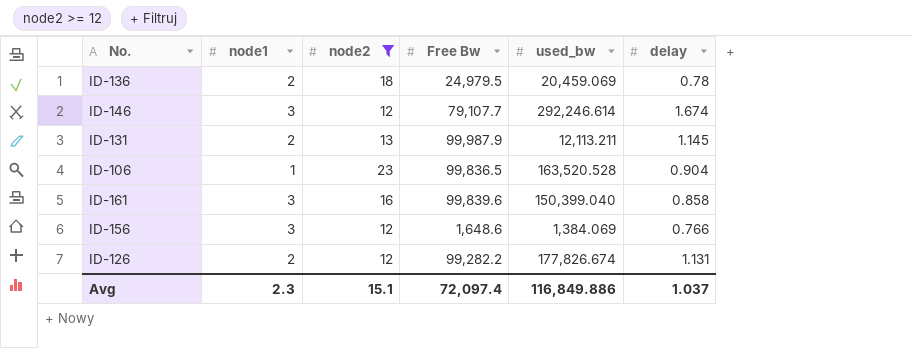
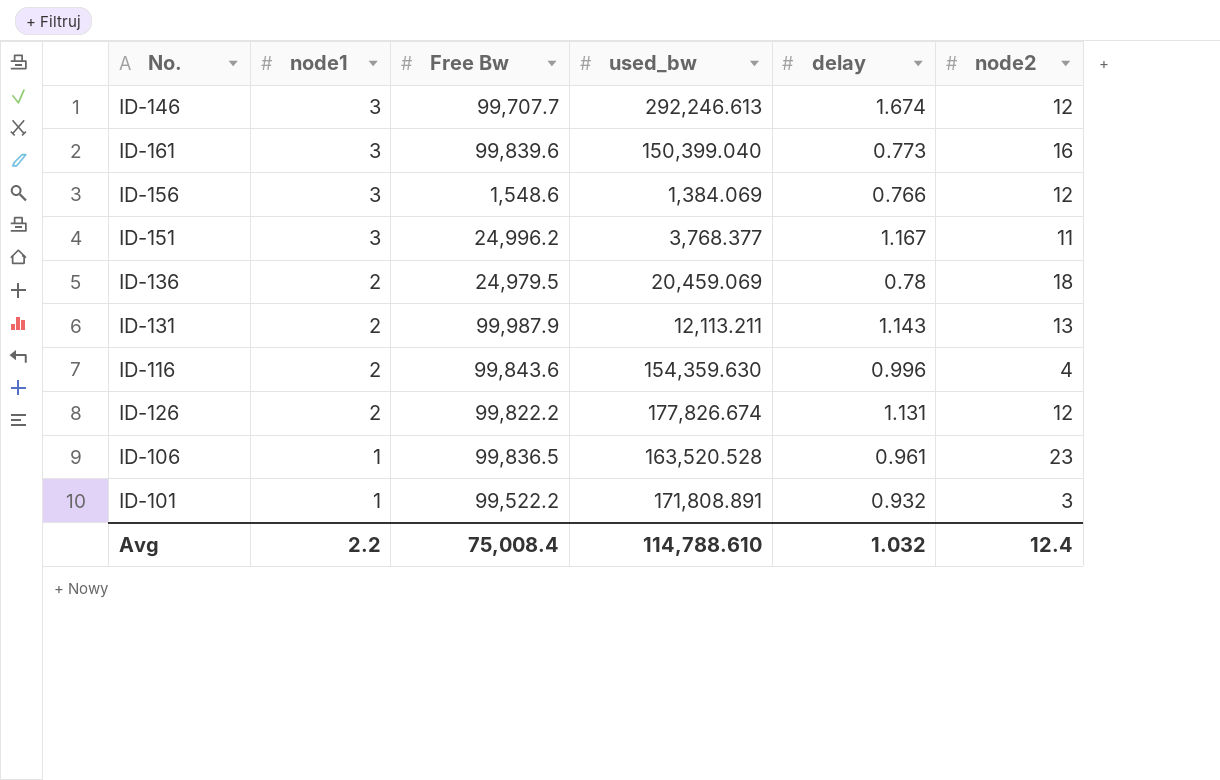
filter: node2 >= 12 -> none
row order: none -> node1 descending
column node2 | position: 3 -> 6
ID-146 | Free Bw: 79,107.7 -> 99,707.7
ID-146 | used_bw: 292,246.614 -> 292,246.613
ID-161 | delay: 0.858 -> 0.773
ID-156 | Free Bw: 1,648.6 -> 1,548.6
ID-131 | delay: 1.145 -> 1.143
ID-126 | Free Bw: 99,282.2 -> 99,822.2
ID-106 | delay: 0.904 -> 0.961
Avg | node1: 2.3 -> 2.2
Avg | Free Bw: 72,097.4 -> 75,008.4
Avg | used_bw: 116,849.886 -> 114,788.610
Avg | delay: 1.037 -> 1.032
Avg | node2: 15.1 -> 12.4

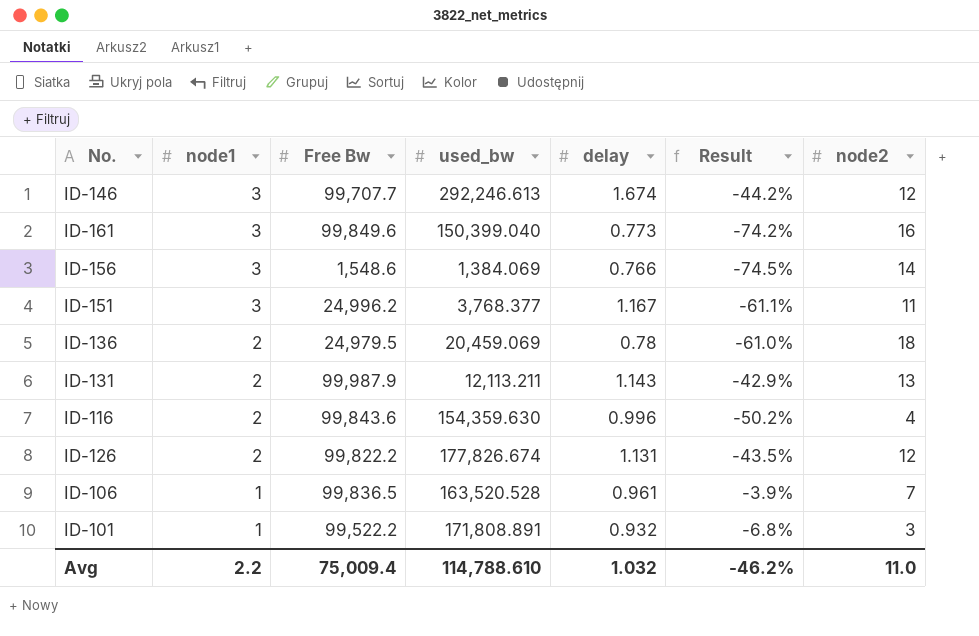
column Result | formula: none -> ([delay] - [node1]) / [node1]
ID-161 | Free Bw: 99,839.6 -> 99,849.6
ID-156 | node2: 12 -> 14
ID-106 | node2: 23 -> 7
Avg | Free Bw: 75,008.4 -> 75,009.4
Avg | node2: 12.4 -> 11.0

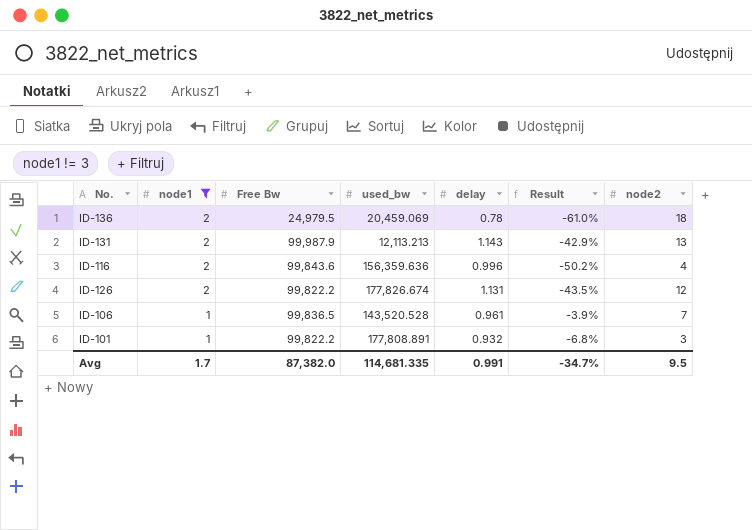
filter: none -> node1 != 3
ID-131 | used_bw: 12,113.211 -> 12,113.213
ID-116 | used_bw: 154,359.630 -> 156,359.636
ID-106 | used_bw: 163,520.528 -> 143,520.528
ID-101 | Free Bw: 99,522.2 -> 99,822.2
ID-101 | used_bw: 171,808.891 -> 177,808.891
Avg | node1: 2.2 -> 1.7
Avg | Free Bw: 75,009.4 -> 87,382.0
Avg | used_bw: 114,788.610 -> 114,681.335
Avg | delay: 1.032 -> 0.991
Avg | Result: -46.2% -> -34.7%
Avg | node2: 11.0 -> 9.5

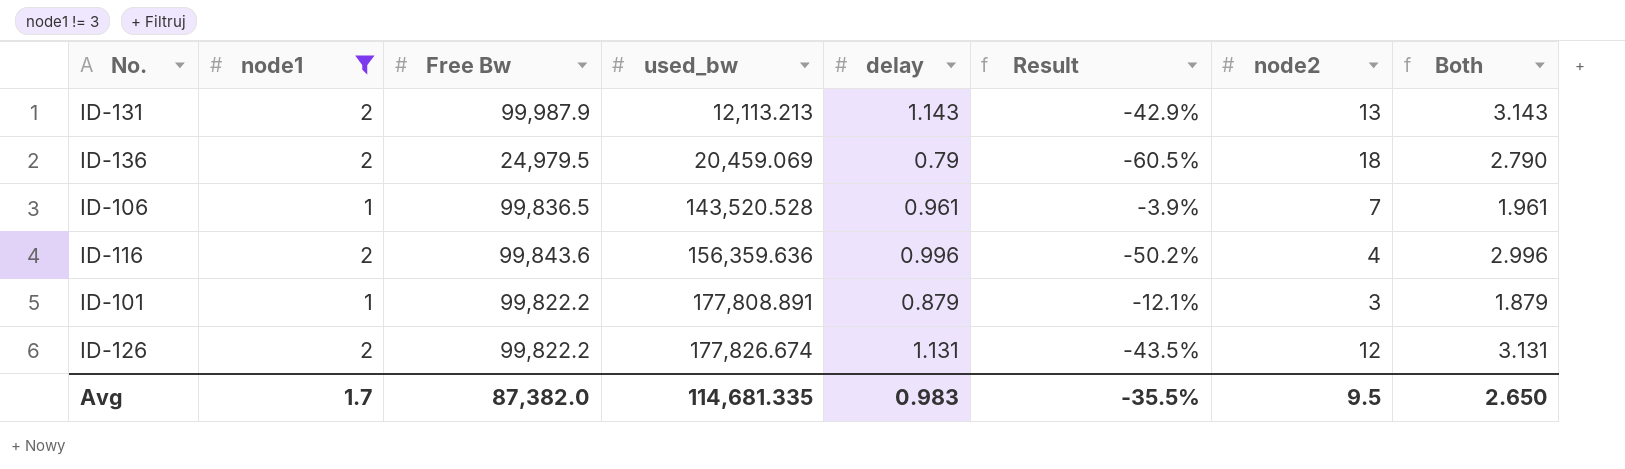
row order: node1 descending -> used_bw ascending
column Both | formula: none -> [node1] + [delay]
ID-136 | delay: 0.78 -> 0.79
ID-136 | Result: -61.0% -> -60.5%
ID-101 | delay: 0.932 -> 0.879
ID-101 | Result: -6.8% -> -12.1%
Avg | delay: 0.991 -> 0.983
Avg | Result: -34.7% -> -35.5%

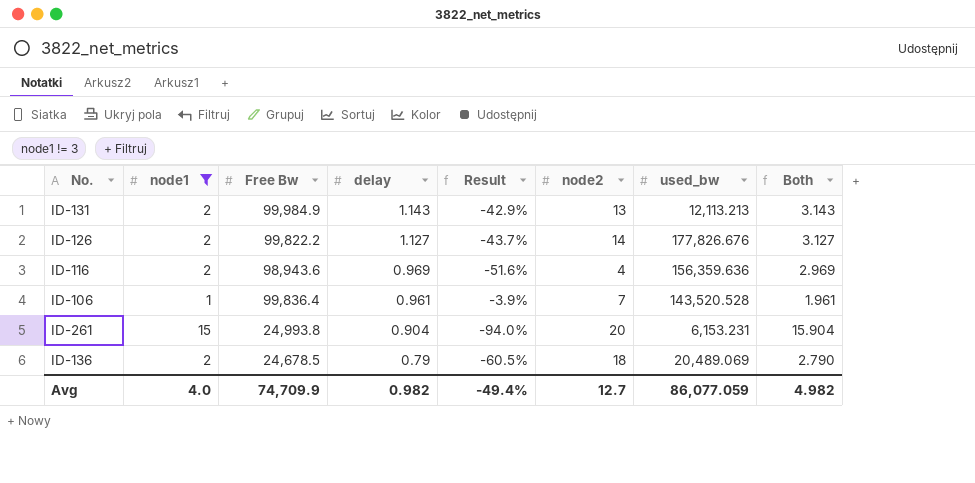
row order: used_bw ascending -> delay descending
column used_bw | position: 4 -> 7
row ID-101: 1 | 99,822.2 | 177,808.891 | 0.879 | -12.1% | 3 | 1.879 -> none
ID-131 | Free Bw: 99,987.9 -> 99,984.9
ID-126 | delay: 1.131 -> 1.127
ID-126 | Result: -43.5% -> -43.7%
ID-126 | node2: 12 -> 14
ID-126 | used_bw: 177,826.674 -> 177,826.676
ID-126 | Both: 3.131 -> 3.127
ID-116 | Free Bw: 99,843.6 -> 98,943.6
ID-116 | delay: 0.996 -> 0.969
ID-116 | Result: -50.2% -> -51.6%
ID-116 | Both: 2.996 -> 2.969
ID-106 | Free Bw: 99,836.5 -> 99,836.4
row ID-261: none -> 15 | 24,993.8 | 0.904 | -94.0% | 20 | 6,153.231 | 15.904
ID-136 | Free Bw: 24,979.5 -> 24,678.5
ID-136 | used_bw: 20,459.069 -> 20,489.069
Avg | node1: 1.7 -> 4.0
Avg | Free Bw: 87,382.0 -> 74,709.9
Avg | delay: 0.983 -> 0.982
Avg | Result: -35.5% -> -49.4%
Avg | node2: 9.5 -> 12.7
Avg | used_bw: 114,681.335 -> 86,077.059
Avg | Both: 2.650 -> 4.982

